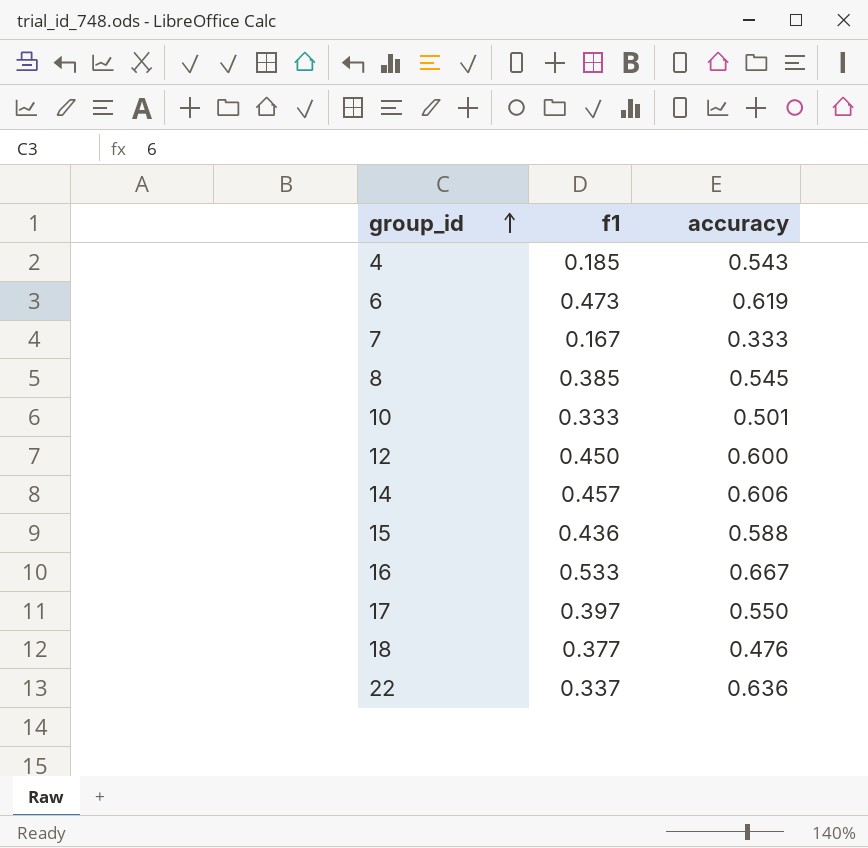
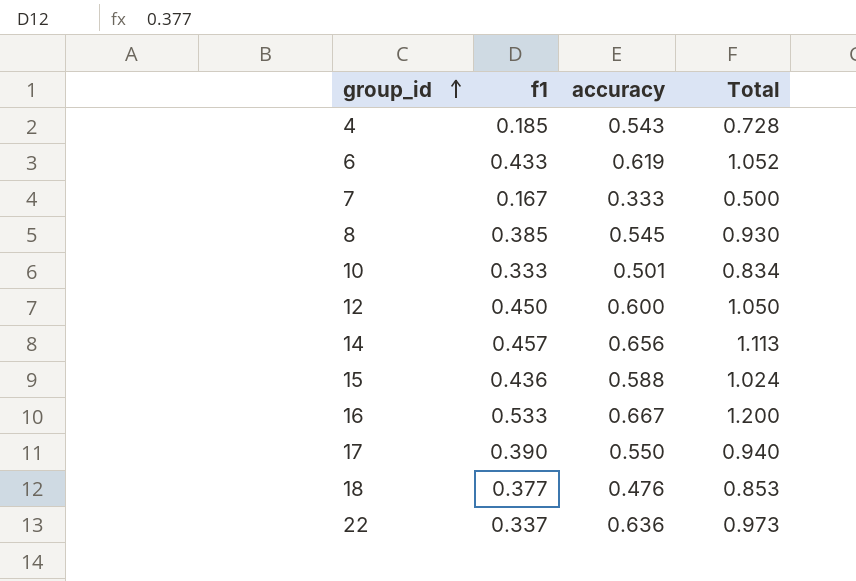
column Total | formula: none -> [f1] + [accuracy]
6 | f1: 0.473 -> 0.433
14 | accuracy: 0.606 -> 0.656
17 | f1: 0.397 -> 0.390

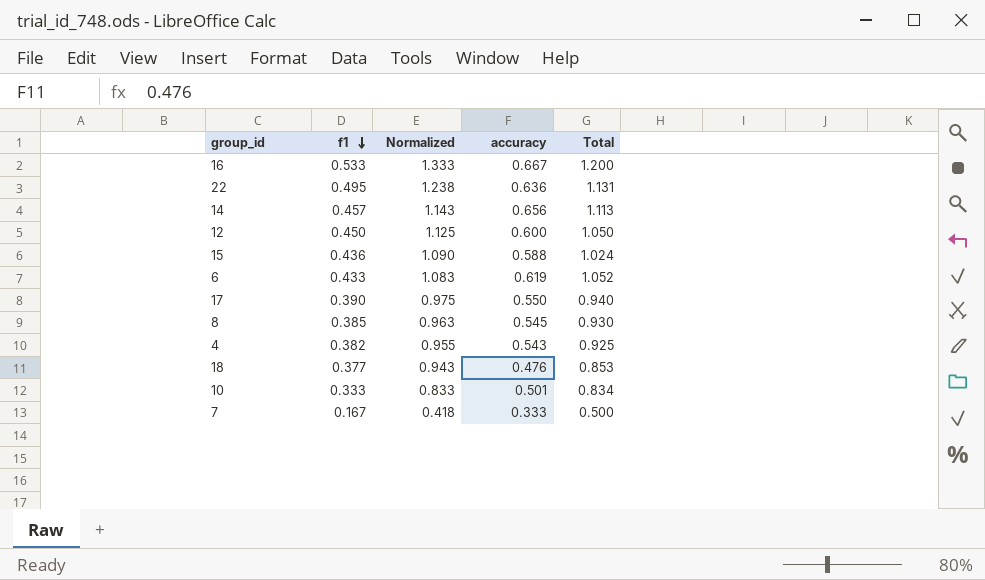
row order: group_id ascending -> f1 descending
column Normalized | formula: none -> [f1] * 2.5
22 | f1: 0.337 -> 0.495
22 | Total: 0.973 -> 1.131
4 | f1: 0.185 -> 0.382
4 | Total: 0.728 -> 0.925

